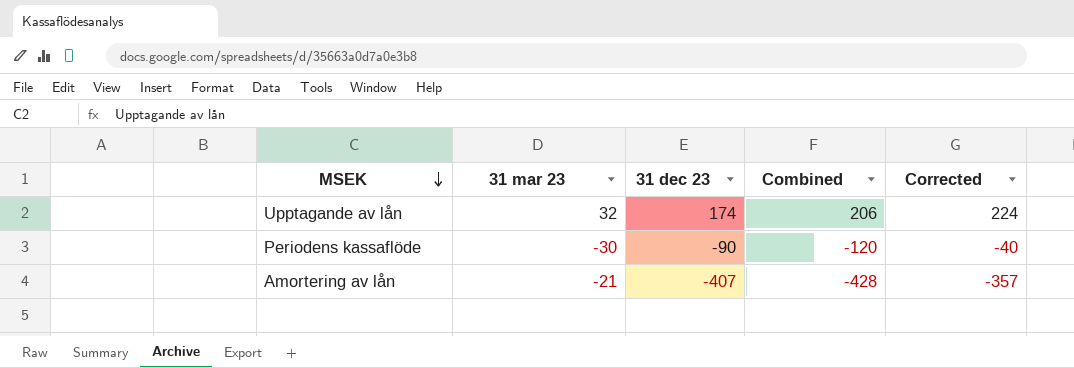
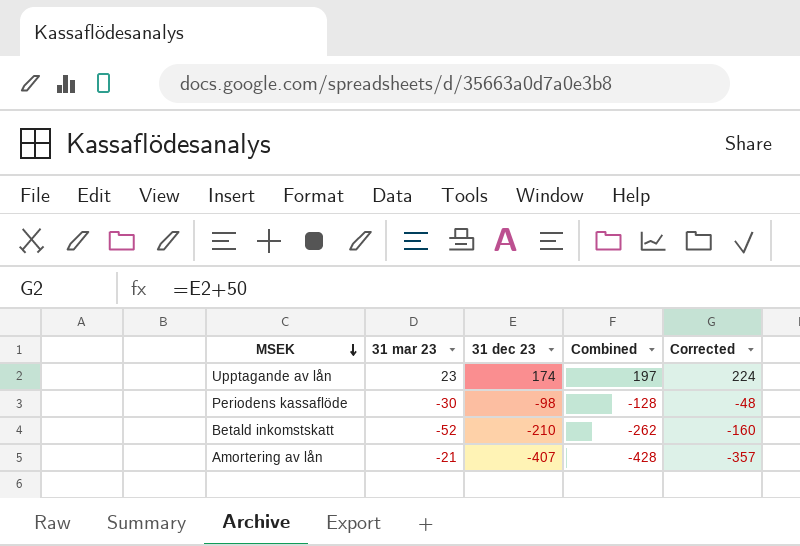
Upptagande av lån | 31 mar 23: 32 -> 23
Upptagande av lån | Combined: 206 -> 197
Periodens kassaflöde | 31 dec 23: -90 -> -98
Periodens kassaflöde | Combined: -120 -> -128
Periodens kassaflöde | Corrected: -40 -> -48
row Betald inkomstskatt: none -> -52 | -210 | -262 | -160

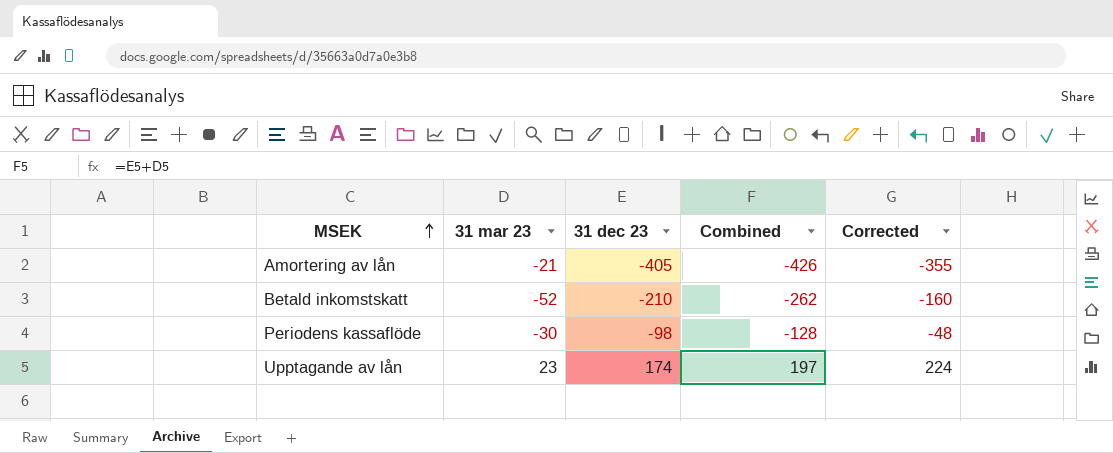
row order: MSEK descending -> MSEK ascending
Amortering av lån | 31 dec 23: -407 -> -405
Amortering av lån | Combined: -428 -> -426
Amortering av lån | Corrected: -357 -> -355

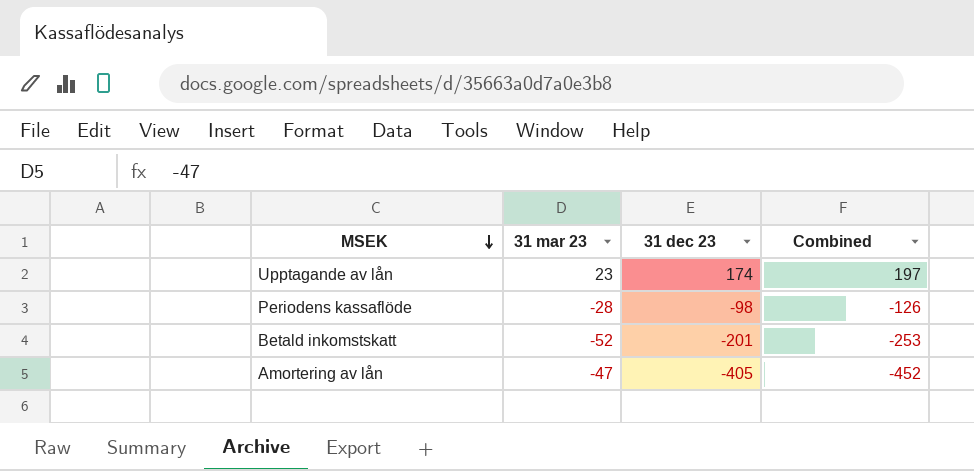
row order: MSEK ascending -> MSEK descending
column Corrected | formula: [31 dec 23] + 50 -> none
Periodens kassaflöde | 31 mar 23: -30 -> -28
Periodens kassaflöde | Combined: -128 -> -126
Betald inkomstskatt | 31 dec 23: -210 -> -201
Betald inkomstskatt | Combined: -262 -> -253
Amortering av lån | 31 mar 23: -21 -> -47
Amortering av lån | Combined: -426 -> -452

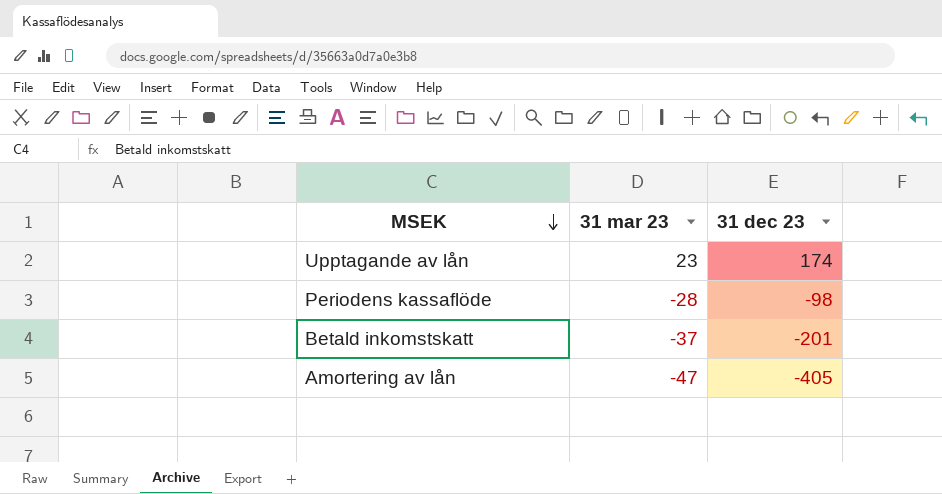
column Combined | formula: [31 mar 23] + [31 dec 23] -> none
Betald inkomstskatt | 31 mar 23: -52 -> -37

